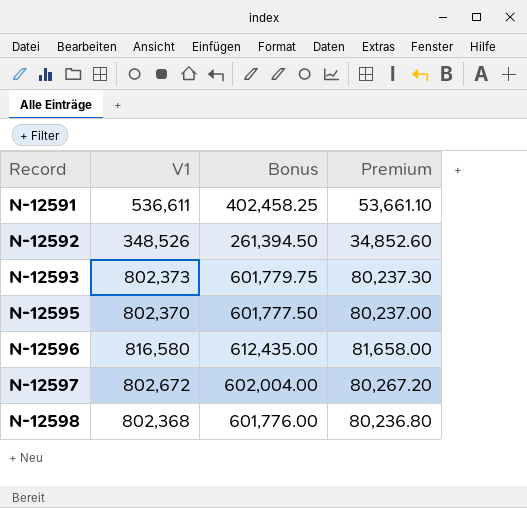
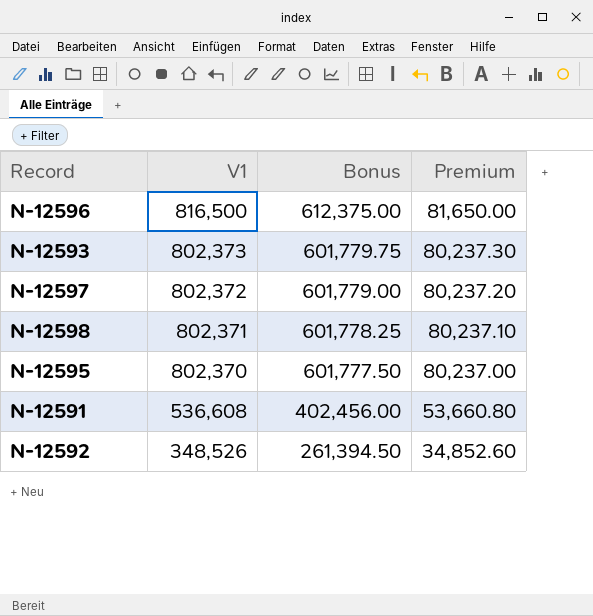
row order: Record ascending -> V1 descending
N-12596 | V1: 816,580 -> 816,500
N-12596 | Bonus: 612,435.00 -> 612,375.00
N-12596 | Premium: 81,658.00 -> 81,650.00
N-12597 | V1: 802,672 -> 802,372
N-12597 | Bonus: 602,004.00 -> 601,779.00
N-12597 | Premium: 80,267.20 -> 80,237.20
N-12598 | V1: 802,368 -> 802,371
N-12598 | Bonus: 601,776.00 -> 601,778.25
N-12598 | Premium: 80,236.80 -> 80,237.10
N-12591 | V1: 536,611 -> 536,608
N-12591 | Bonus: 402,458.25 -> 402,456.00
N-12591 | Premium: 53,661.10 -> 53,660.80

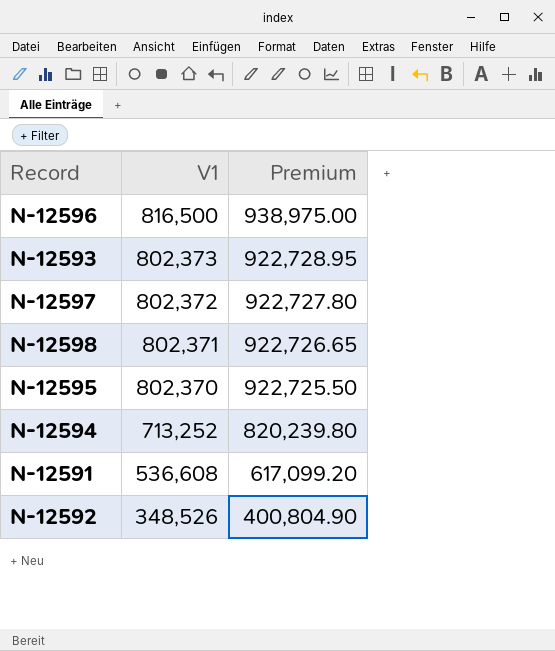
column Bonus | formula: [V1] * 0.75 -> none
column Premium | formula: [V1] * 0.1 -> [V1] * 1.15
row N-12594: none -> 713,252 | 820,239.80

